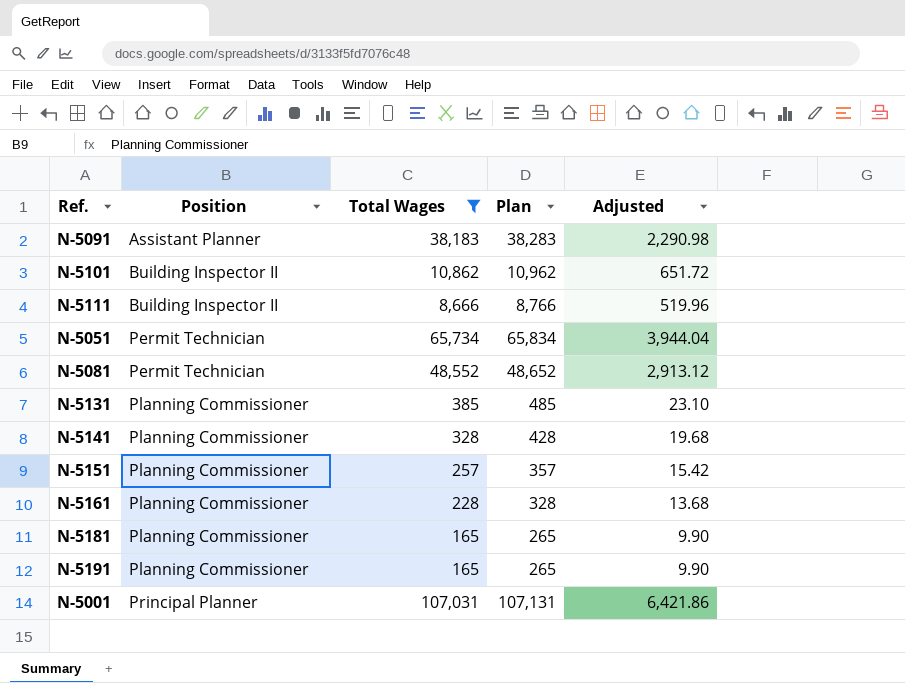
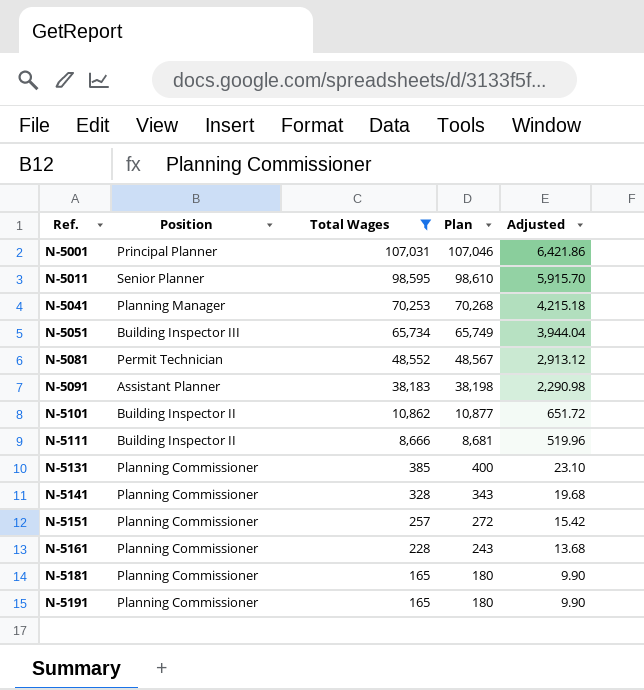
row order: Position ascending -> Ref. ascending
column Plan | formula: [Total Wages] + 100 -> [Total Wages] + 15
row N-5011: none -> Senior Planner | 98,595 | 98,610 | 5,915.70
row N-5041: none -> Planning Manager | 70,253 | 70,268 | 4,215.18
N-5051 | Position: Permit Technician -> Building Inspector III

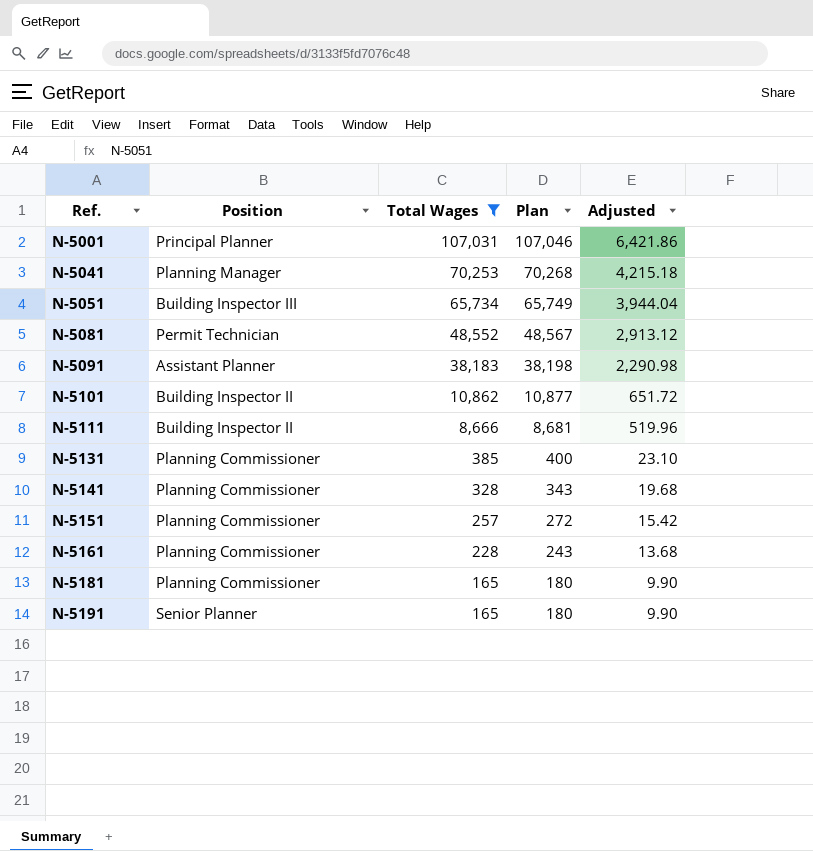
row N-5011: Senior Planner | 98,595 | 98,610 | 5,915.70 -> none
N-5191 | Position: Planning Commissioner -> Senior Planner

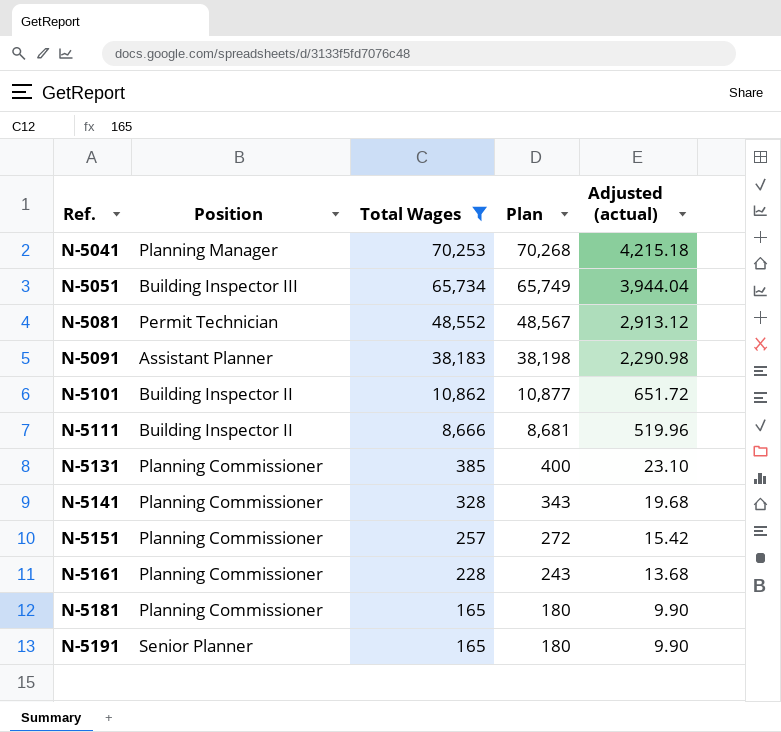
column name: Adjusted -> Adjusted (actual)
row N-5001: Principal Planner | 107,031 | 107,046 | 6,421.86 -> none

